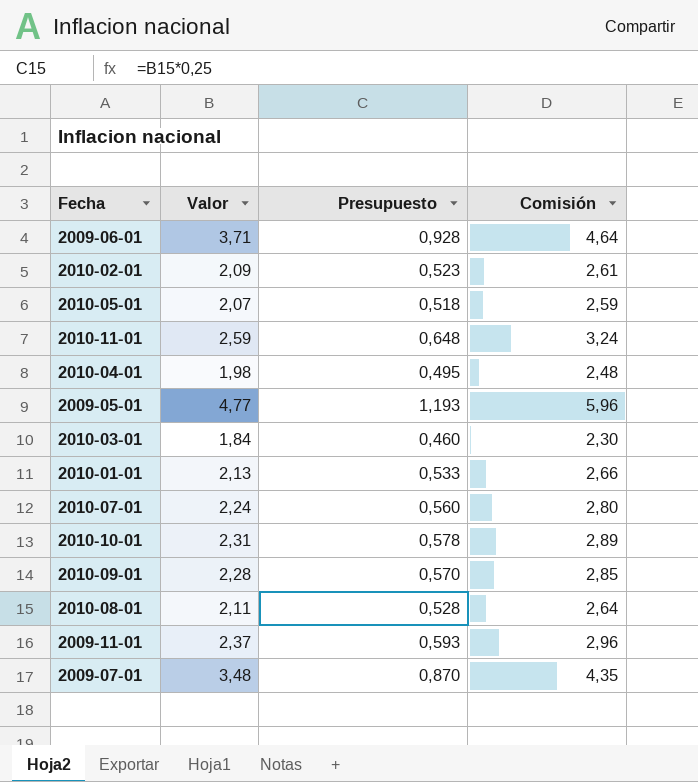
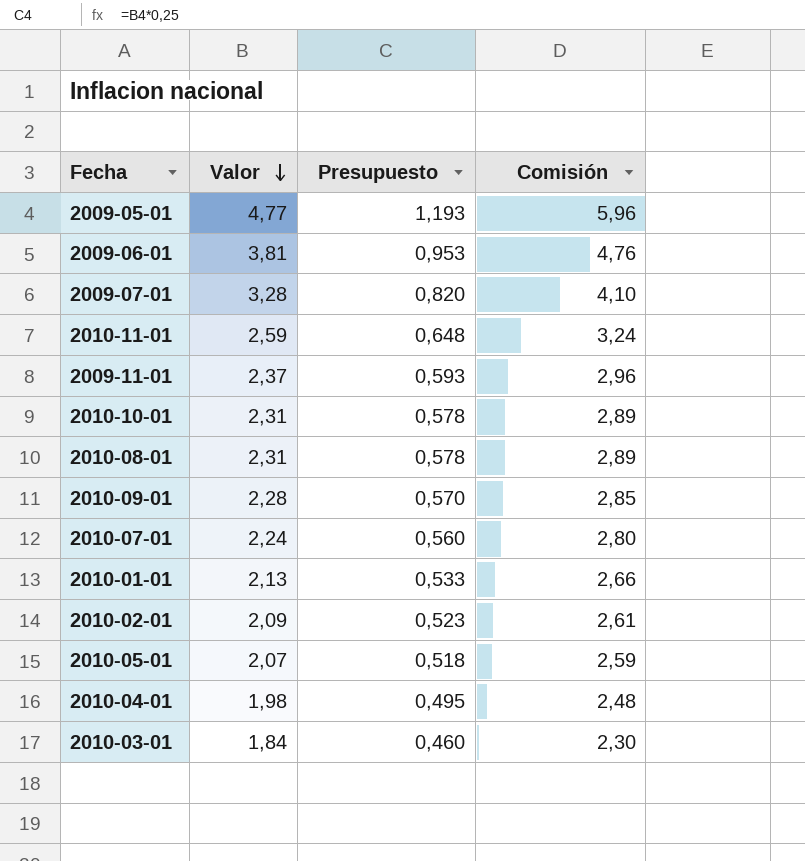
row order: none -> Valor descending
2009-06-01 | Valor: 3,71 -> 3,81
2009-06-01 | Presupuesto: 0,928 -> 0,953
2009-06-01 | Comisión: 4,64 -> 4,76
2009-07-01 | Valor: 3,48 -> 3,28
2009-07-01 | Presupuesto: 0,870 -> 0,820
2009-07-01 | Comisión: 4,35 -> 4,10
2010-08-01 | Valor: 2,11 -> 2,31
2010-08-01 | Presupuesto: 0,528 -> 0,578
2010-08-01 | Comisión: 2,64 -> 2,89

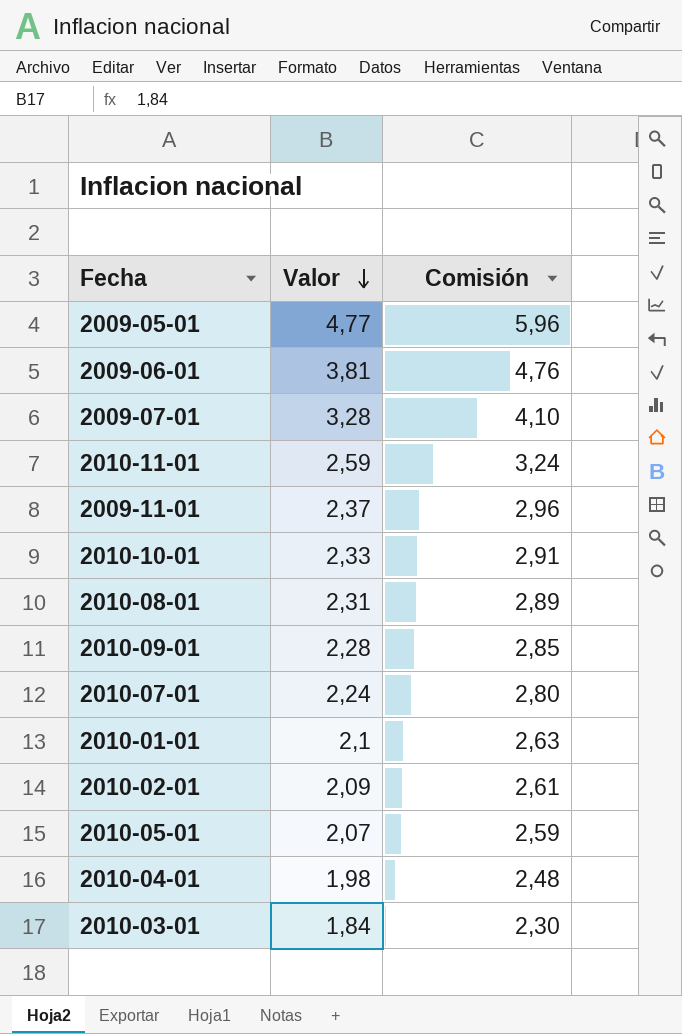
column Presupuesto | formula: [Valor] * 0,25 -> none
2010-10-01 | Valor: 2,31 -> 2,33
2010-10-01 | Comisión: 2,89 -> 2,91
2010-01-01 | Valor: 2,13 -> 2,1
2010-01-01 | Comisión: 2,66 -> 2,63

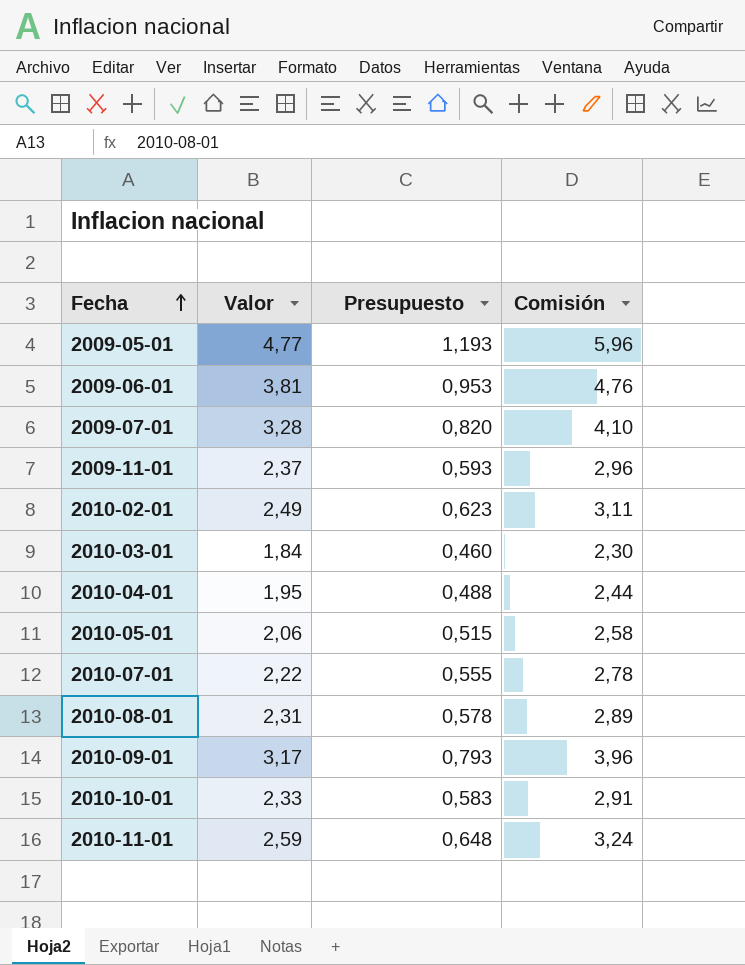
row order: Valor descending -> Fecha ascending
column Presupuesto | formula: none -> [Valor] * 0,25
row 2010-01-01: 2,1 | 2,63 -> none
2010-02-01 | Valor: 2,09 -> 2,49
2010-02-01 | Comisión: 2,61 -> 3,11
2010-04-01 | Valor: 1,98 -> 1,95
2010-04-01 | Comisión: 2,48 -> 2,44
2010-05-01 | Valor: 2,07 -> 2,06
2010-05-01 | Comisión: 2,59 -> 2,58
2010-07-01 | Valor: 2,24 -> 2,22
2010-07-01 | Comisión: 2,80 -> 2,78
2010-09-01 | Valor: 2,28 -> 3,17
2010-09-01 | Comisión: 2,85 -> 3,96

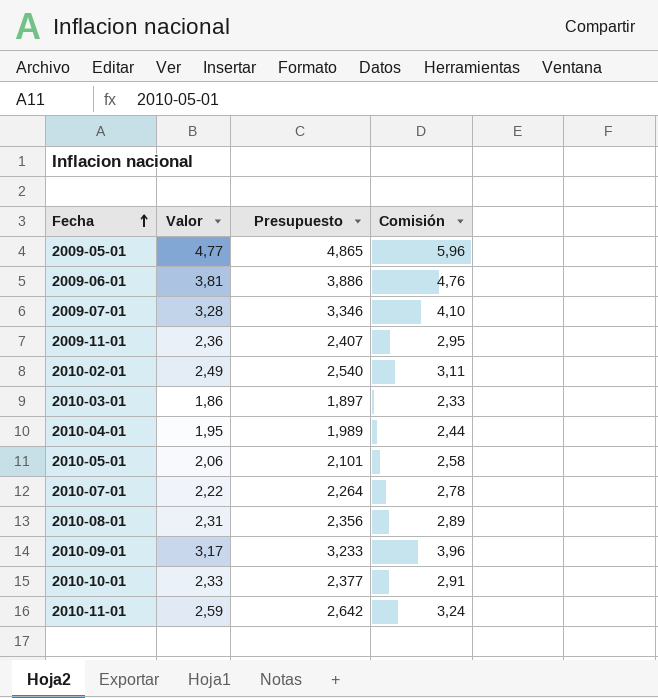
column Presupuesto | formula: [Valor] * 0,25 -> [Valor] * 1,02
2009-11-01 | Valor: 2,37 -> 2,36
2009-11-01 | Comisión: 2,96 -> 2,95
2010-03-01 | Valor: 1,84 -> 1,86
2010-03-01 | Comisión: 2,30 -> 2,33

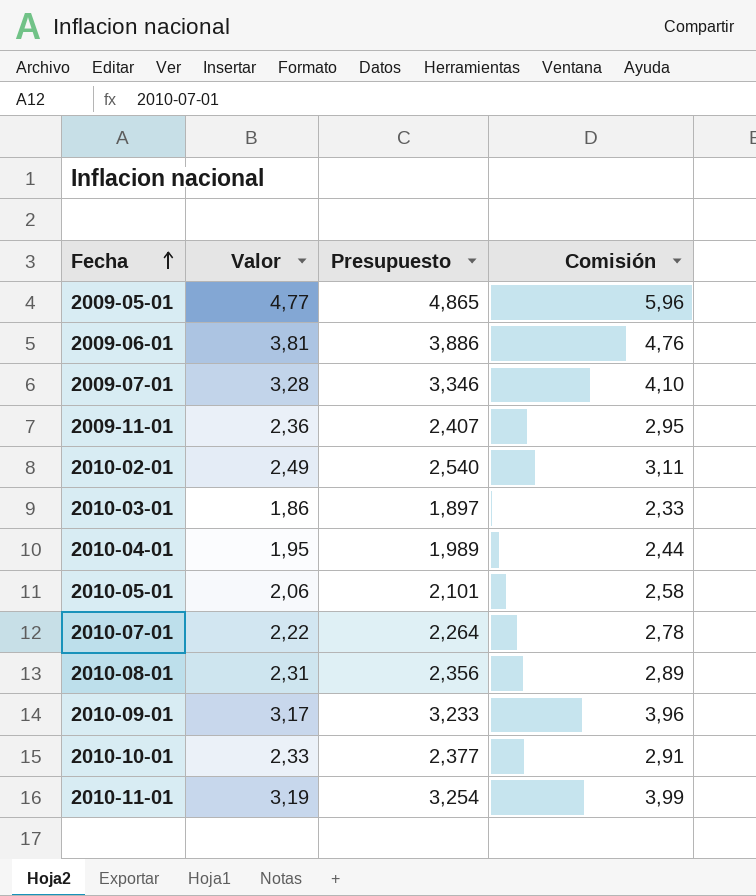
2010-11-01 | Valor: 2,59 -> 3,19
2010-11-01 | Presupuesto: 2,642 -> 3,254
2010-11-01 | Comisión: 3,24 -> 3,99

